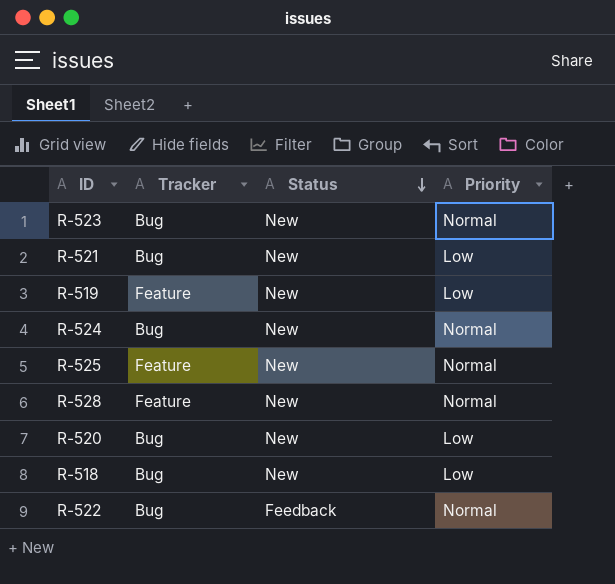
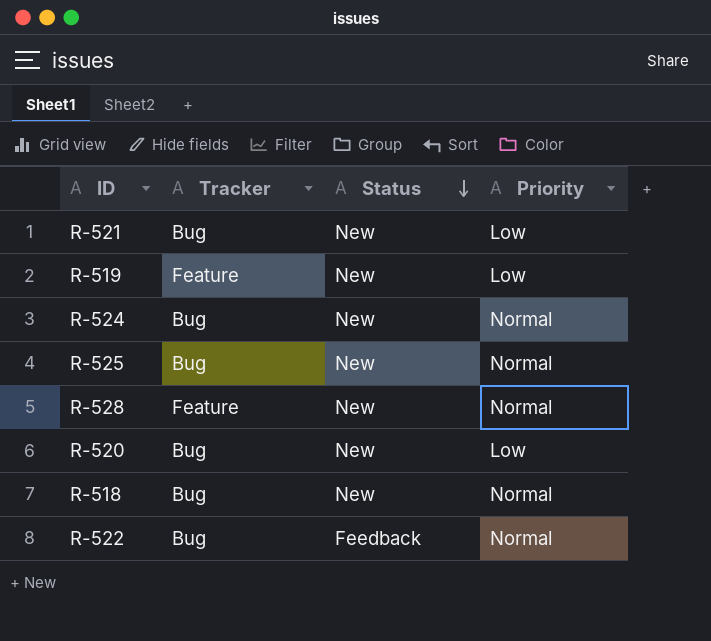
row R-523: Bug | New | Normal -> none
R-525 | Tracker: Feature -> Bug
R-518 | Priority: Low -> Normal

